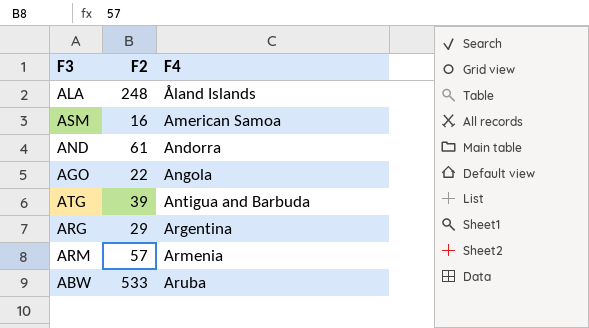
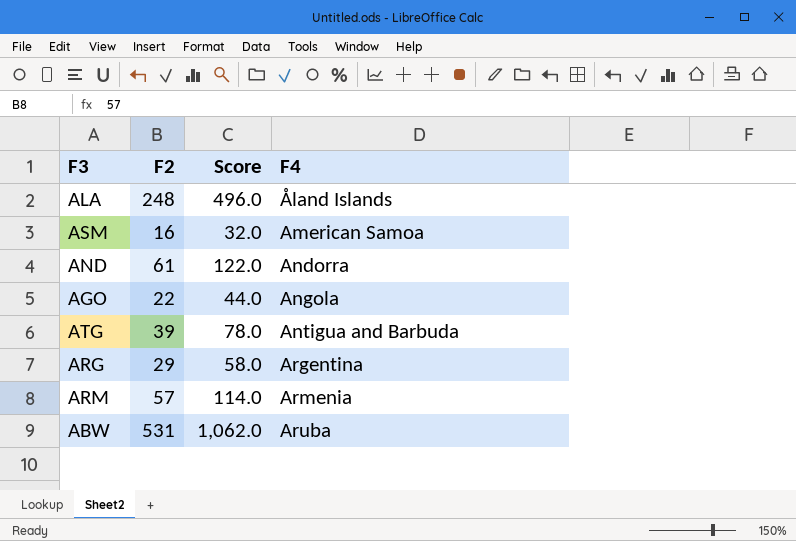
column Score | formula: none -> [F2] * 2
ABW | F2: 533 -> 531

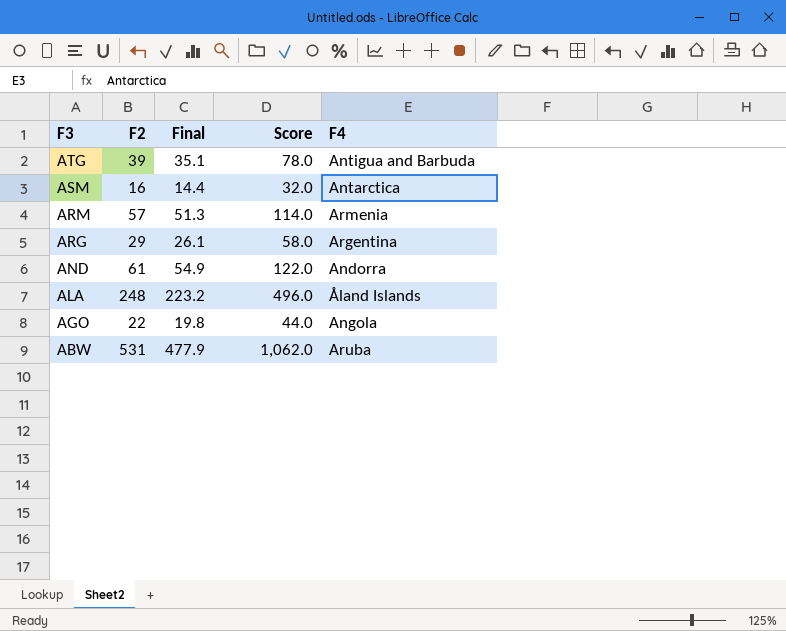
row order: F4 ascending -> F3 descending
column Final | formula: none -> [F2] * 0.9
ASM | F4: American Samoa -> Antarctica

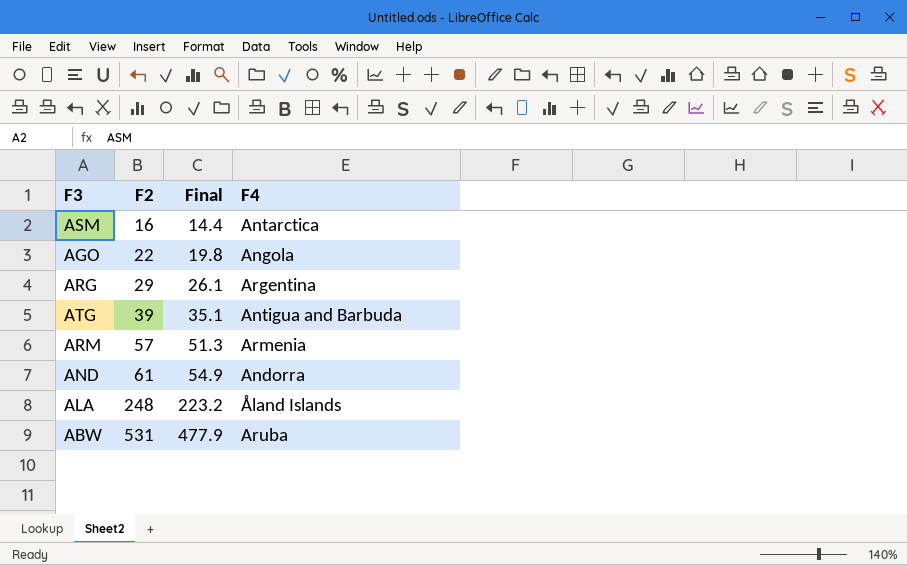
row order: F3 descending -> F2 ascending
column Score | formula: [F2] * 2 -> none

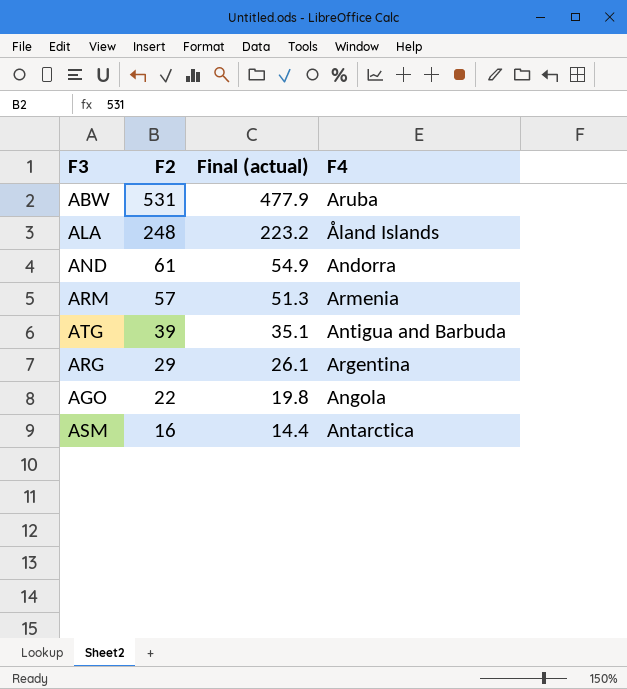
row order: F2 ascending -> F2 descending
column name: Final -> Final (actual)

